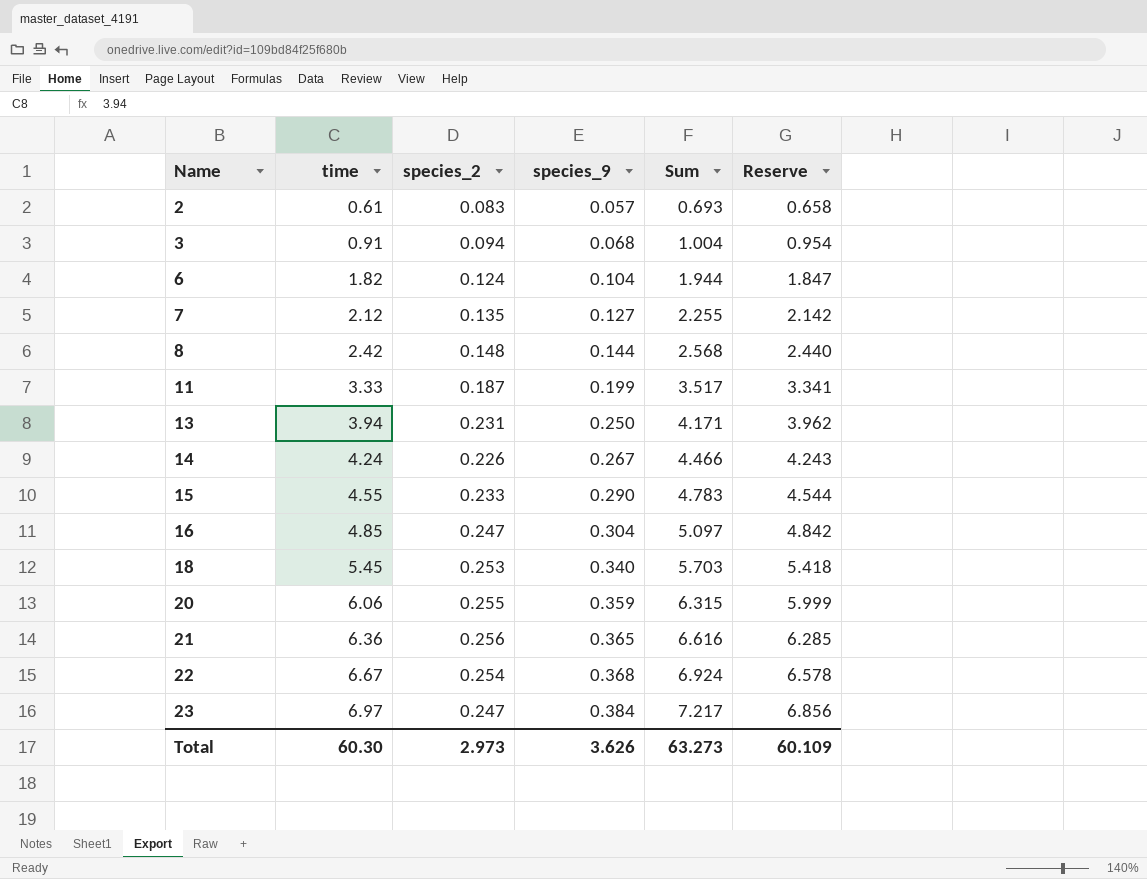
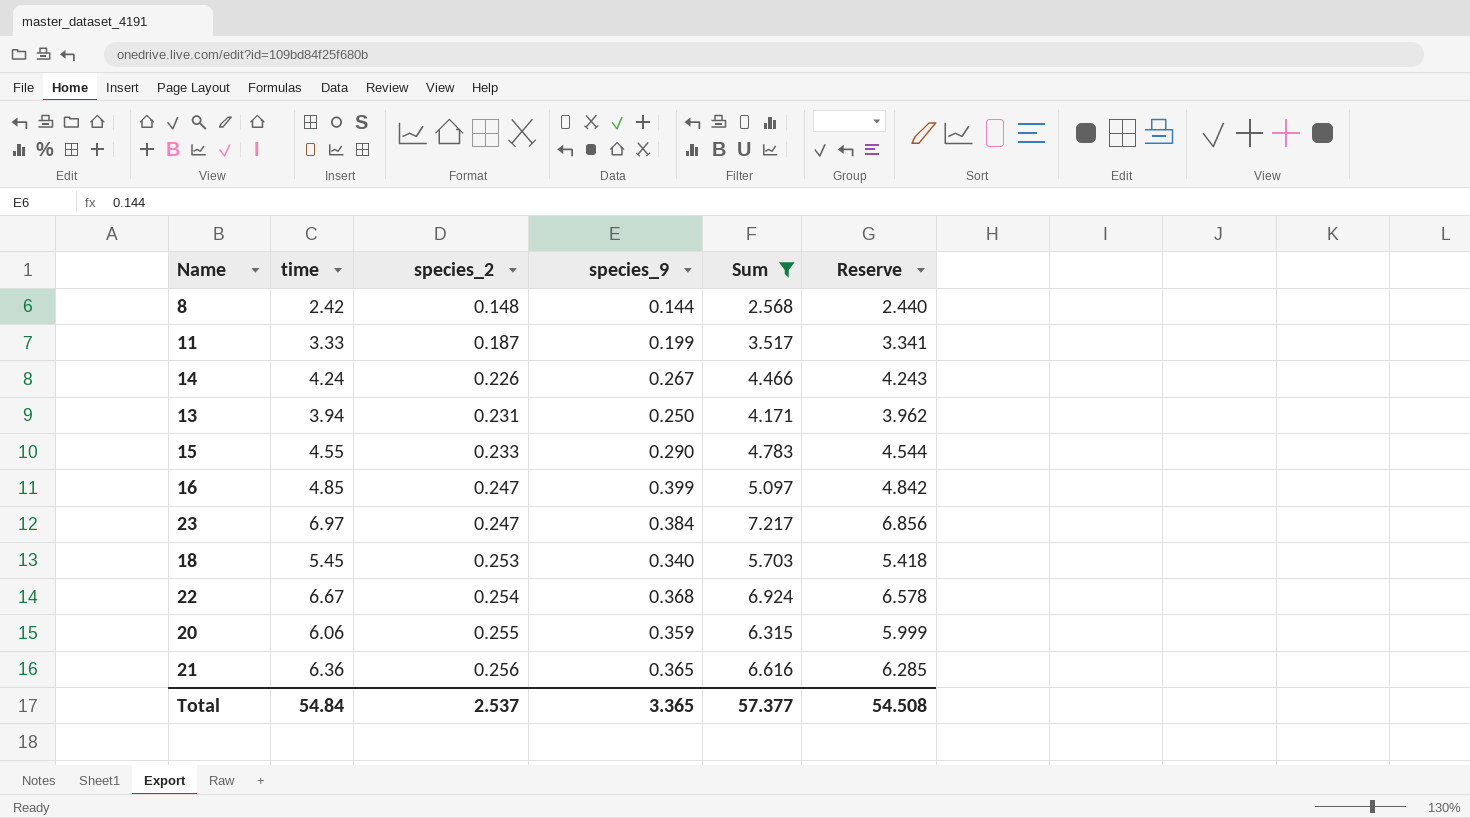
filter: none -> Sum >= 2.568
row order: Name ascending -> species_2 ascending
16 | species_9: 0.304 -> 0.399
Total | time: 60.30 -> 54.84
Total | species_2: 2.973 -> 2.537
Total | species_9: 3.626 -> 3.365
Total | Sum: 63.273 -> 57.377
Total | Reserve: 60.109 -> 54.508

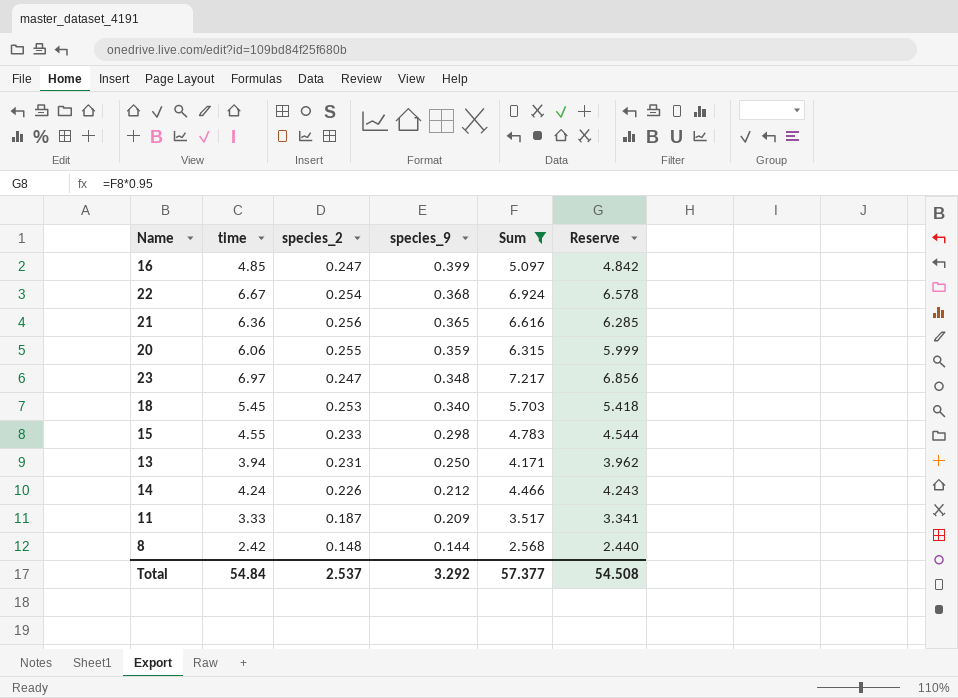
row order: species_2 ascending -> species_9 descending
23 | species_9: 0.384 -> 0.348
15 | species_9: 0.290 -> 0.298
14 | species_9: 0.267 -> 0.212
11 | species_9: 0.199 -> 0.209
Total | species_9: 3.365 -> 3.292

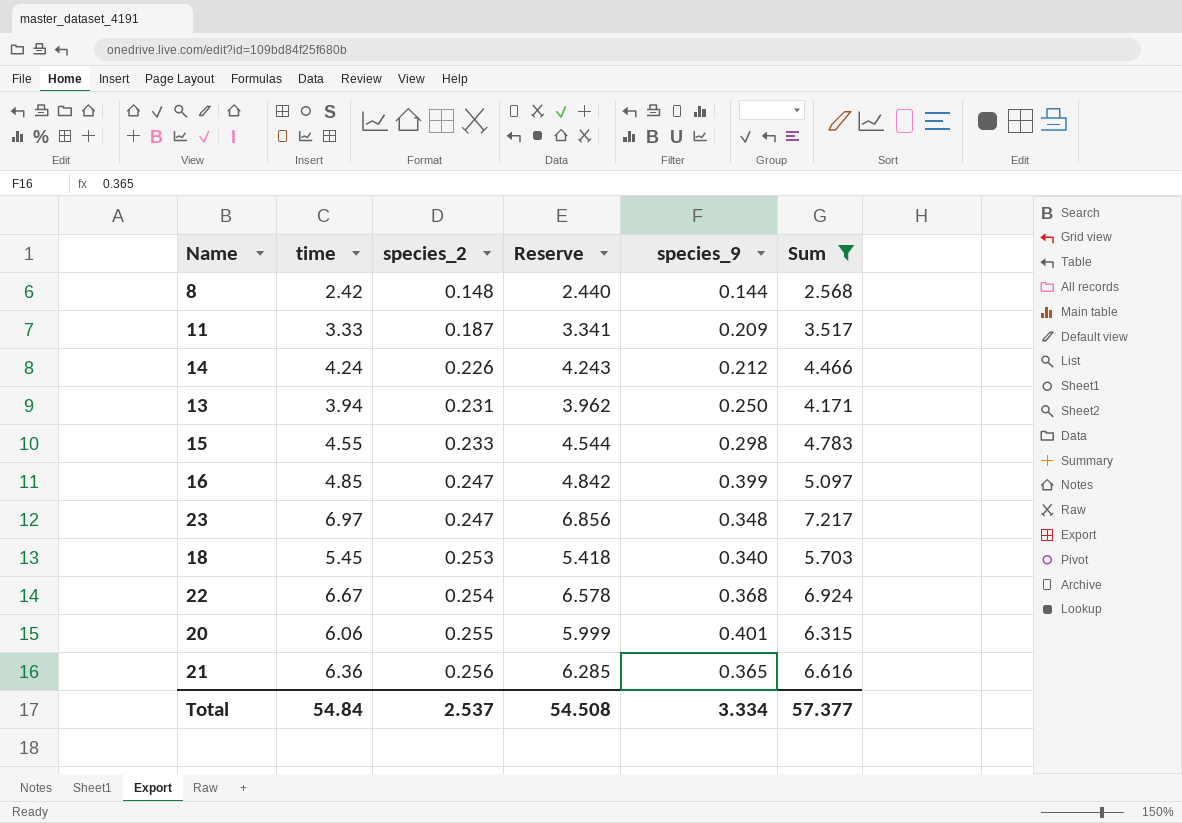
row order: species_9 descending -> species_2 ascending
column Reserve | position: 6 -> 4
20 | species_9: 0.359 -> 0.401
Total | species_9: 3.292 -> 3.334

